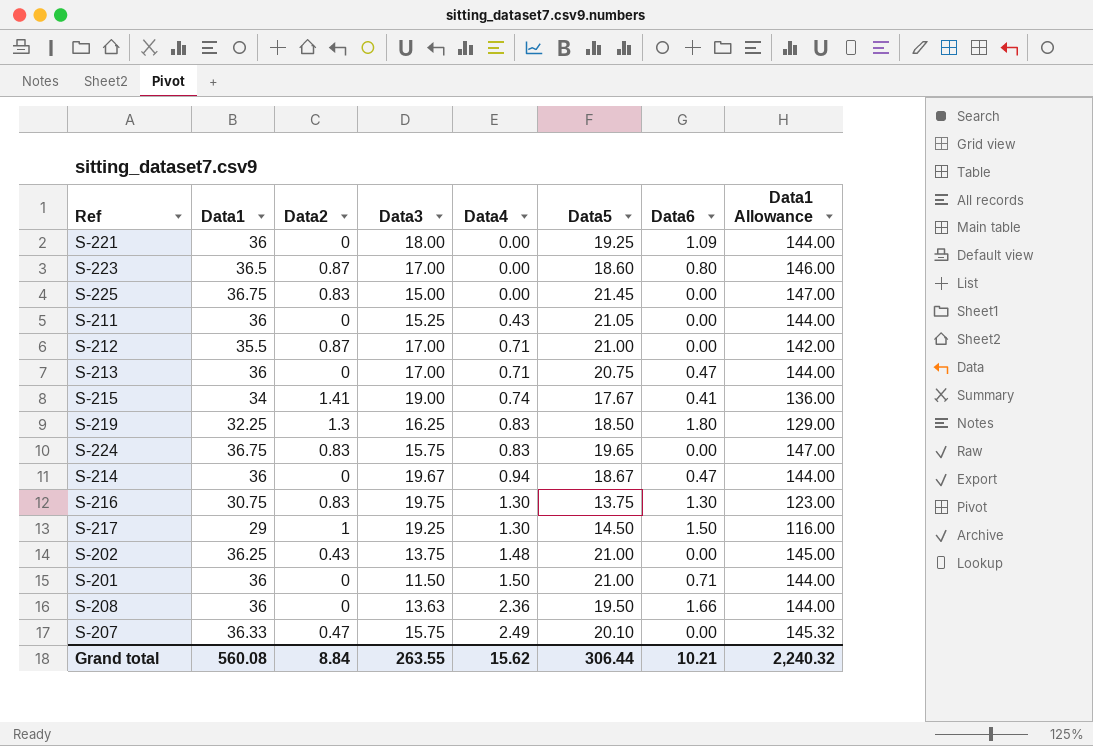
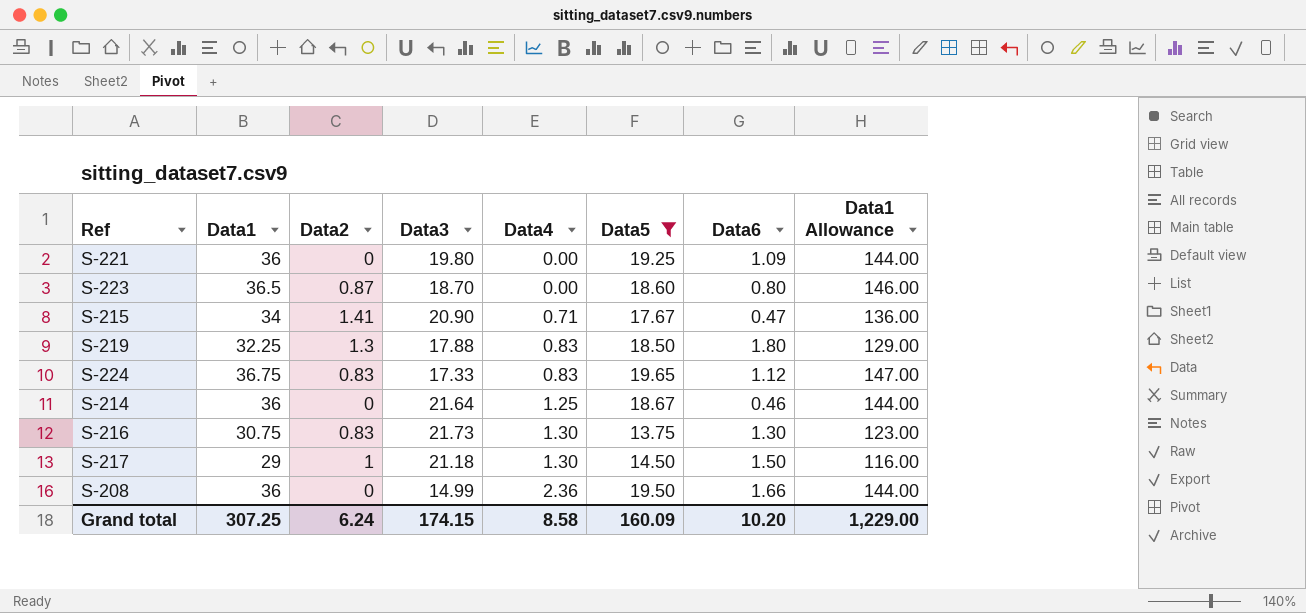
filter: none -> Data5 <= 19.65
S-221 | Data3: 18.00 -> 19.80
S-223 | Data3: 17.00 -> 18.70
S-215 | Data3: 19.00 -> 20.90
S-215 | Data4: 0.74 -> 0.71
S-215 | Data6: 0.41 -> 0.47
S-219 | Data3: 16.25 -> 17.88
S-224 | Data3: 15.75 -> 17.33
S-224 | Data6: 0.00 -> 1.12
S-214 | Data3: 19.67 -> 21.64
S-214 | Data4: 0.94 -> 1.25
S-214 | Data6: 0.47 -> 0.46
S-216 | Data3: 19.75 -> 21.73
S-217 | Data3: 19.25 -> 21.18
S-208 | Data3: 13.63 -> 14.99
Grand total | Data1: 560.08 -> 307.25
Grand total | Data2: 8.84 -> 6.24
Grand total | Data3: 263.55 -> 174.15
Grand total | Data4: 15.62 -> 8.58
Grand total | Data5: 306.44 -> 160.09
Grand total | Data6: 10.21 -> 10.20
Grand total | Data1 Allowance: 2,240.32 -> 1,229.00

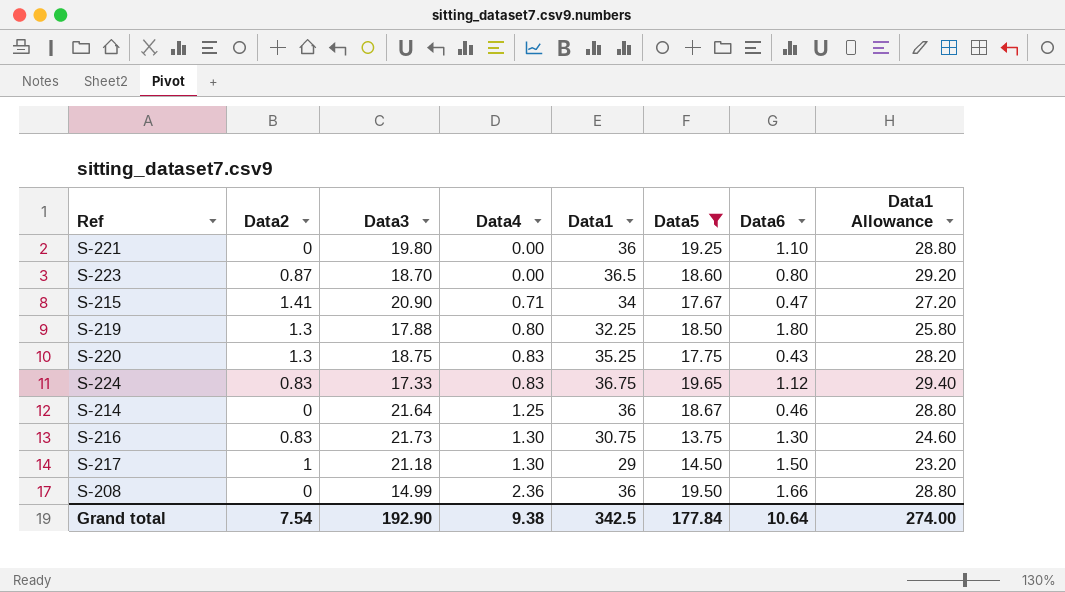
column Data1 | position: 2 -> 5
column Data1 Allowance | formula: [Data1] * 4 -> [Data1] * 0.8
S-221 | Data6: 1.09 -> 1.10
S-219 | Data4: 0.83 -> 0.80
row S-220: none -> 1.3 | 18.75 | 0.83 | 35.25 | 17.75 | 0.43 | 28.20
Grand total | Data2: 6.24 -> 7.54
Grand total | Data3: 174.15 -> 192.90
Grand total | Data4: 8.58 -> 9.38
Grand total | Data1: 307.25 -> 342.5
Grand total | Data5: 160.09 -> 177.84
Grand total | Data6: 10.20 -> 10.64
Grand total | Data1 Allowance: 1,229.00 -> 274.00

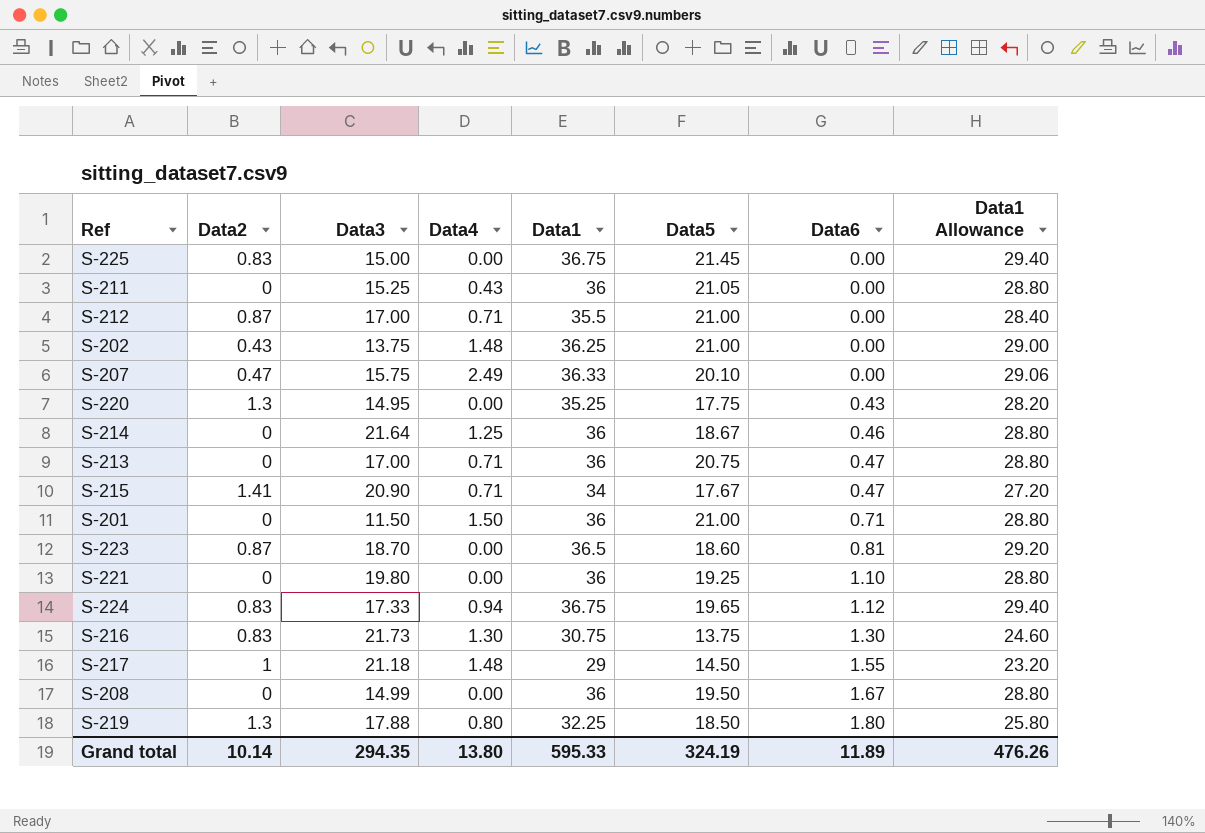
filter: Data5 <= 19.65 -> none
row order: Data4 ascending -> Data6 ascending
S-220 | Data3: 18.75 -> 14.95
S-220 | Data4: 0.83 -> 0.00
S-223 | Data6: 0.80 -> 0.81
S-224 | Data4: 0.83 -> 0.94
S-217 | Data4: 1.30 -> 1.48
S-217 | Data6: 1.50 -> 1.55
S-208 | Data4: 2.36 -> 0.00
S-208 | Data6: 1.66 -> 1.67
Grand total | Data2: 7.54 -> 10.14
Grand total | Data3: 192.90 -> 294.35
Grand total | Data4: 9.38 -> 13.80
Grand total | Data1: 342.5 -> 595.33
Grand total | Data5: 177.84 -> 324.19
Grand total | Data6: 10.64 -> 11.89
Grand total | Data1 Allowance: 274.00 -> 476.26

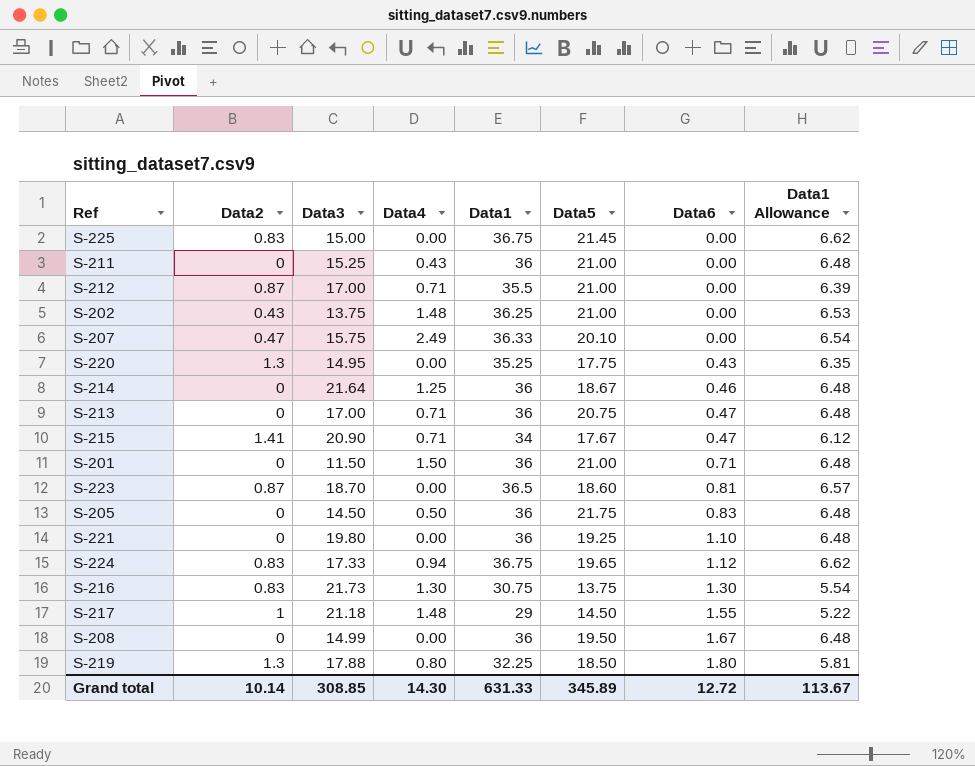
column Data1 Allowance | formula: [Data1] * 0.8 -> [Data1] * 0.18
S-211 | Data5: 21.05 -> 21.00
row S-205: none -> 0 | 14.50 | 0.50 | 36 | 21.75 | 0.83 | 6.48
Grand total | Data3: 294.35 -> 308.85
Grand total | Data4: 13.80 -> 14.30
Grand total | Data1: 595.33 -> 631.33
Grand total | Data5: 324.19 -> 345.89
Grand total | Data6: 11.89 -> 12.72
Grand total | Data1 Allowance: 476.26 -> 113.67

